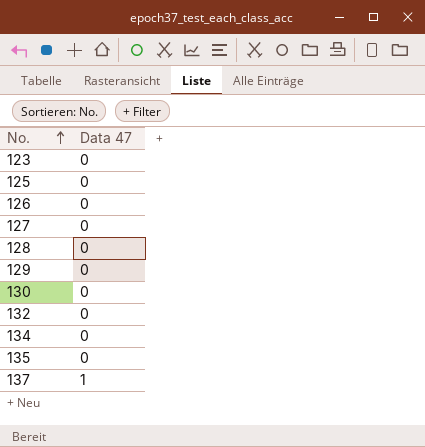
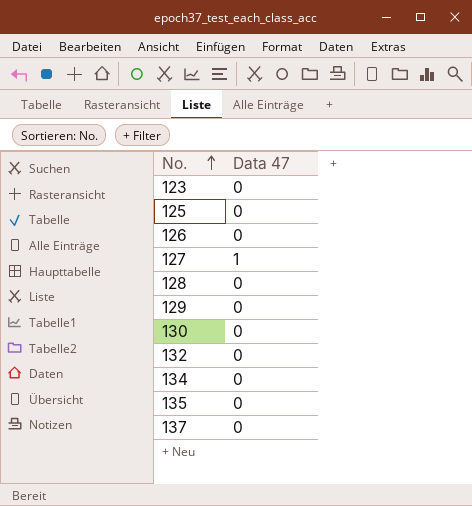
127 | Data 47: 0 -> 1
137 | Data 47: 1 -> 0

